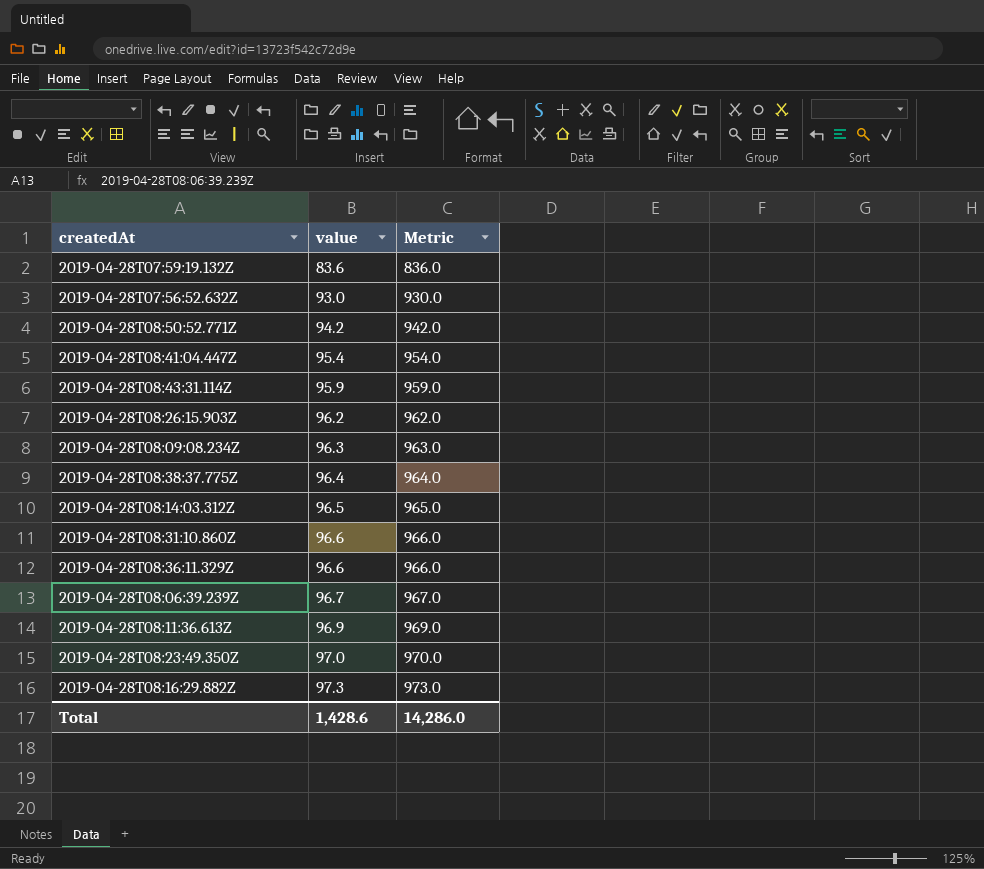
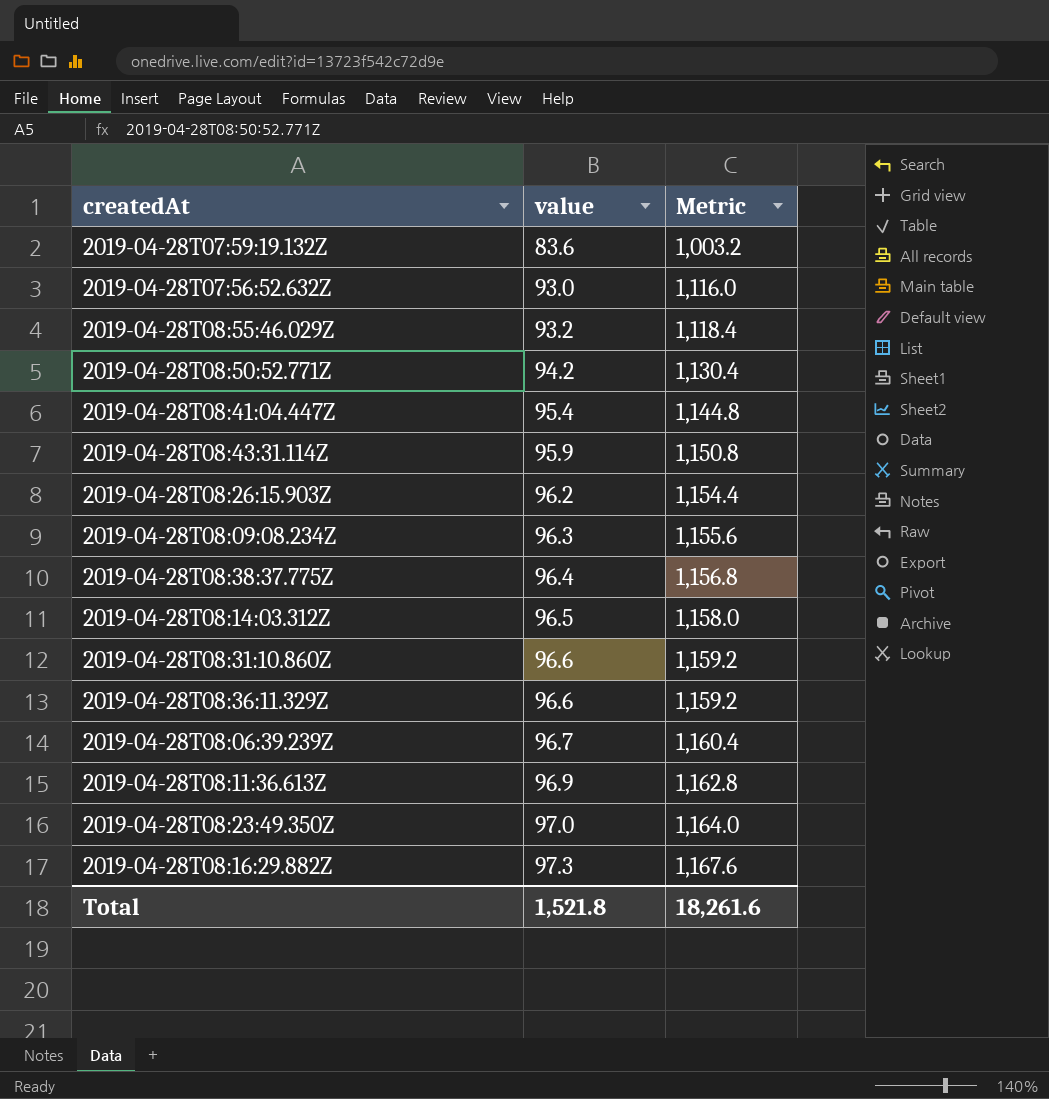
column Metric | formula: [value] * 10 -> [value] * 12
row 2019-04-28T08:55:46.029Z: none -> 93.2 | 1,118.4
Total | value: 1,428.6 -> 1,521.8
Total | Metric: 14,286.0 -> 18,261.6

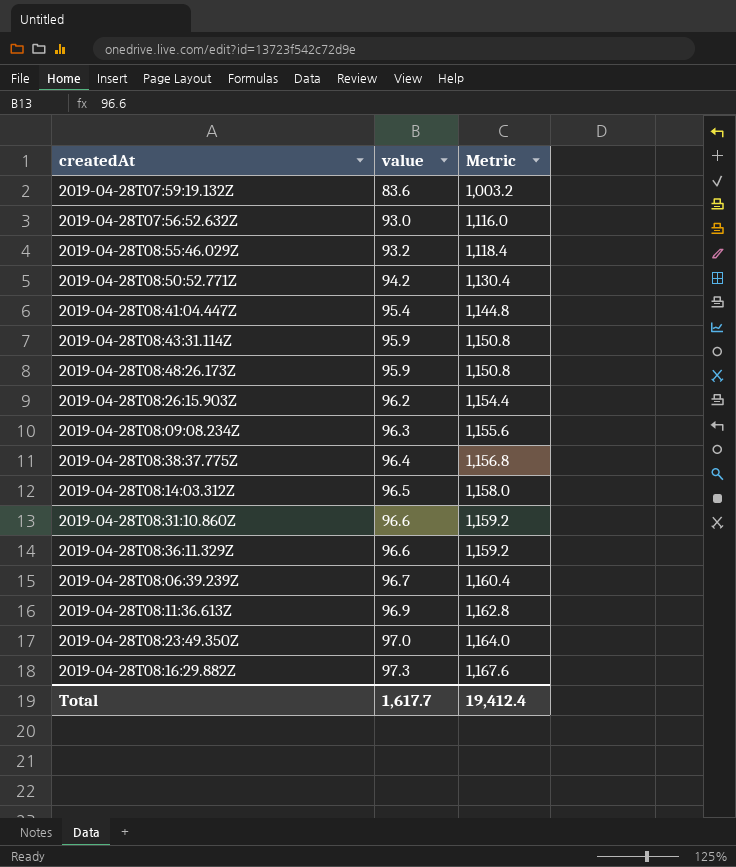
row 2019-04-28T08:48:26.173Z: none -> 95.9 | 1,150.8
Total | value: 1,521.8 -> 1,617.7
Total | Metric: 18,261.6 -> 19,412.4

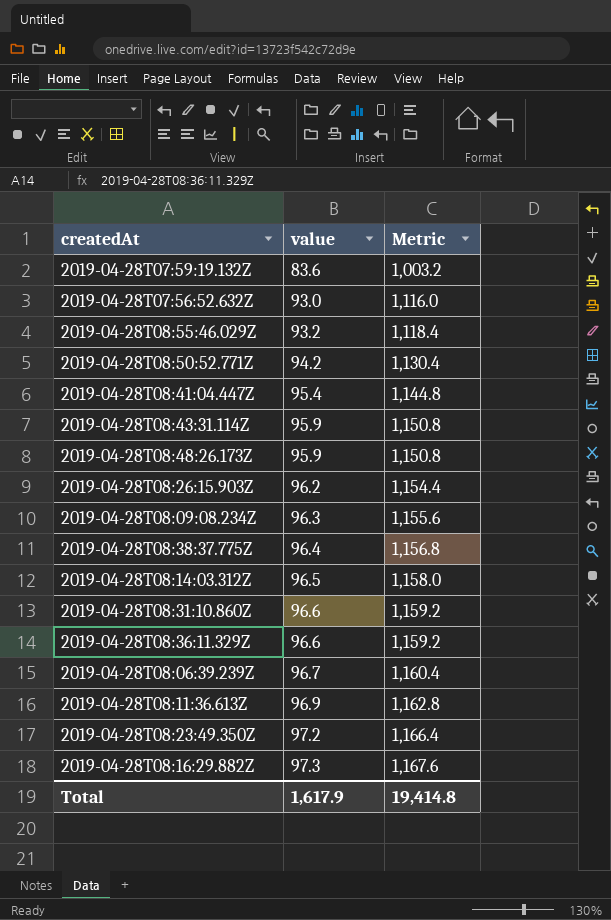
2019-04-28T08:23:49.350Z | value: 97.0 -> 97.2
2019-04-28T08:23:49.350Z | Metric: 1,164.0 -> 1,166.4
Total | value: 1,617.7 -> 1,617.9
Total | Metric: 19,412.4 -> 19,414.8

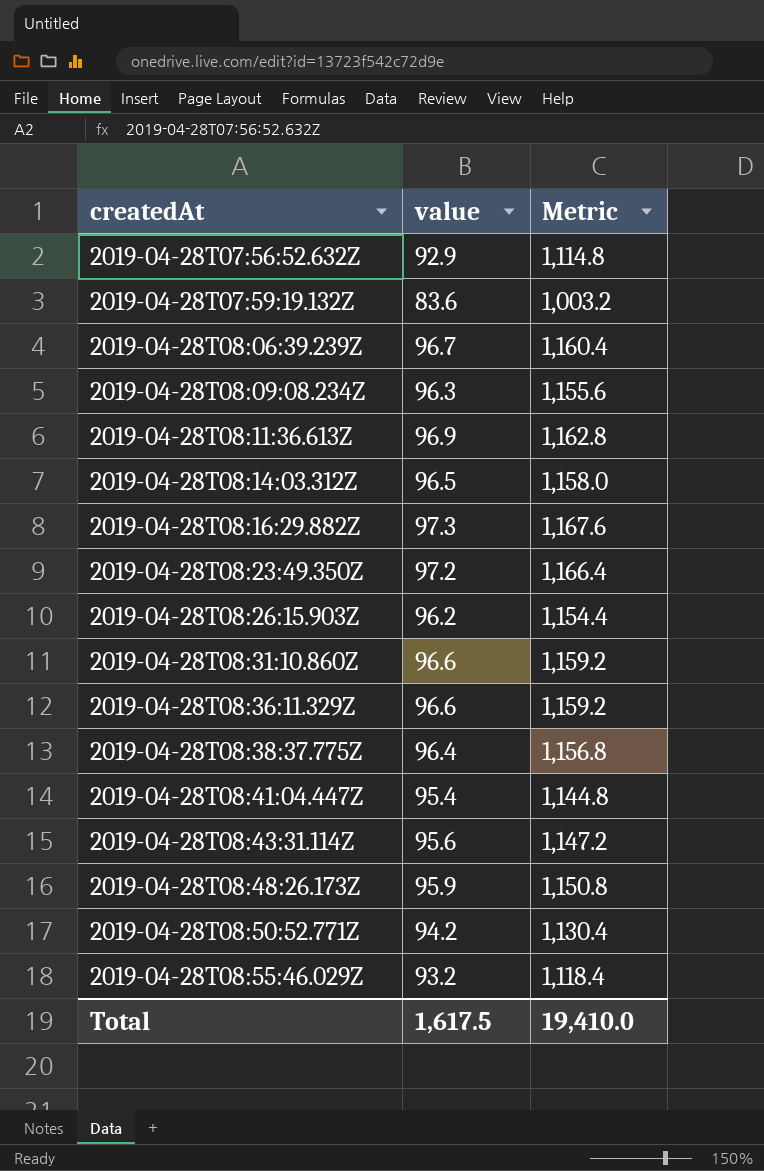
row order: value ascending -> createdAt ascending
2019-04-28T07:56:52.632Z | value: 93.0 -> 92.9
2019-04-28T07:56:52.632Z | Metric: 1,116.0 -> 1,114.8
2019-04-28T08:43:31.114Z | value: 95.9 -> 95.6
2019-04-28T08:43:31.114Z | Metric: 1,150.8 -> 1,147.2
Total | value: 1,617.9 -> 1,617.5
Total | Metric: 19,414.8 -> 19,410.0

